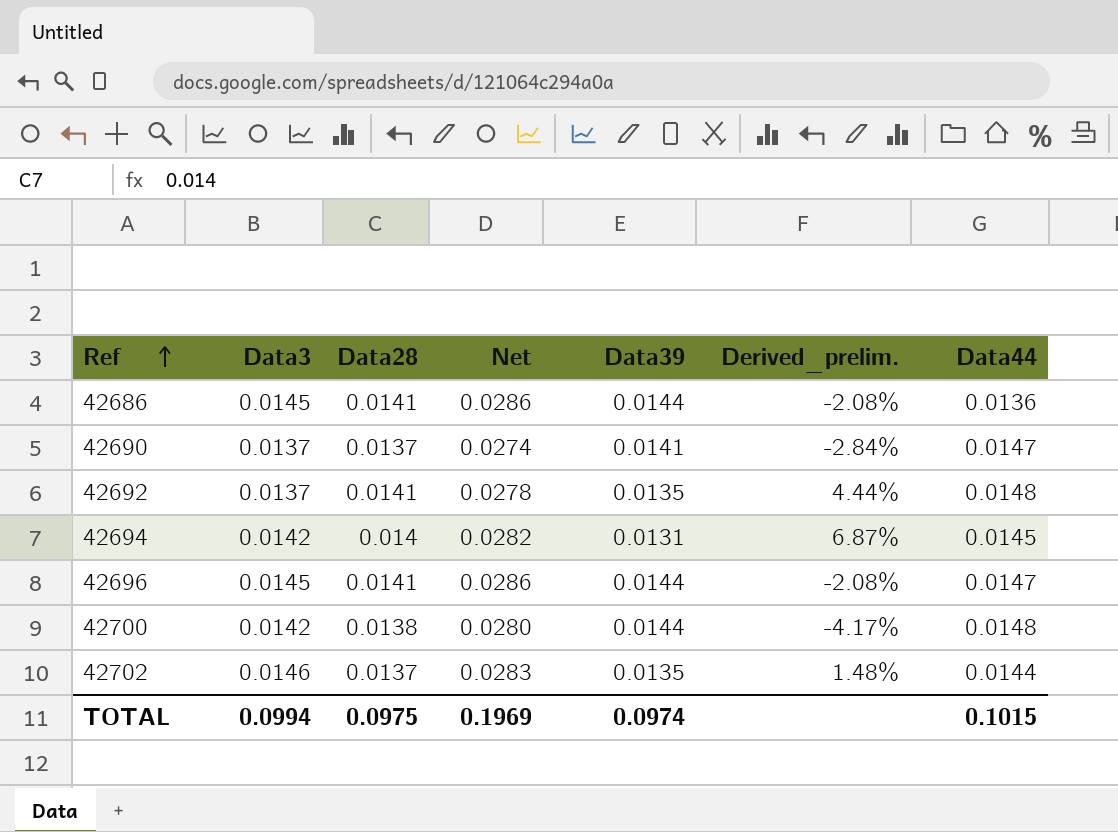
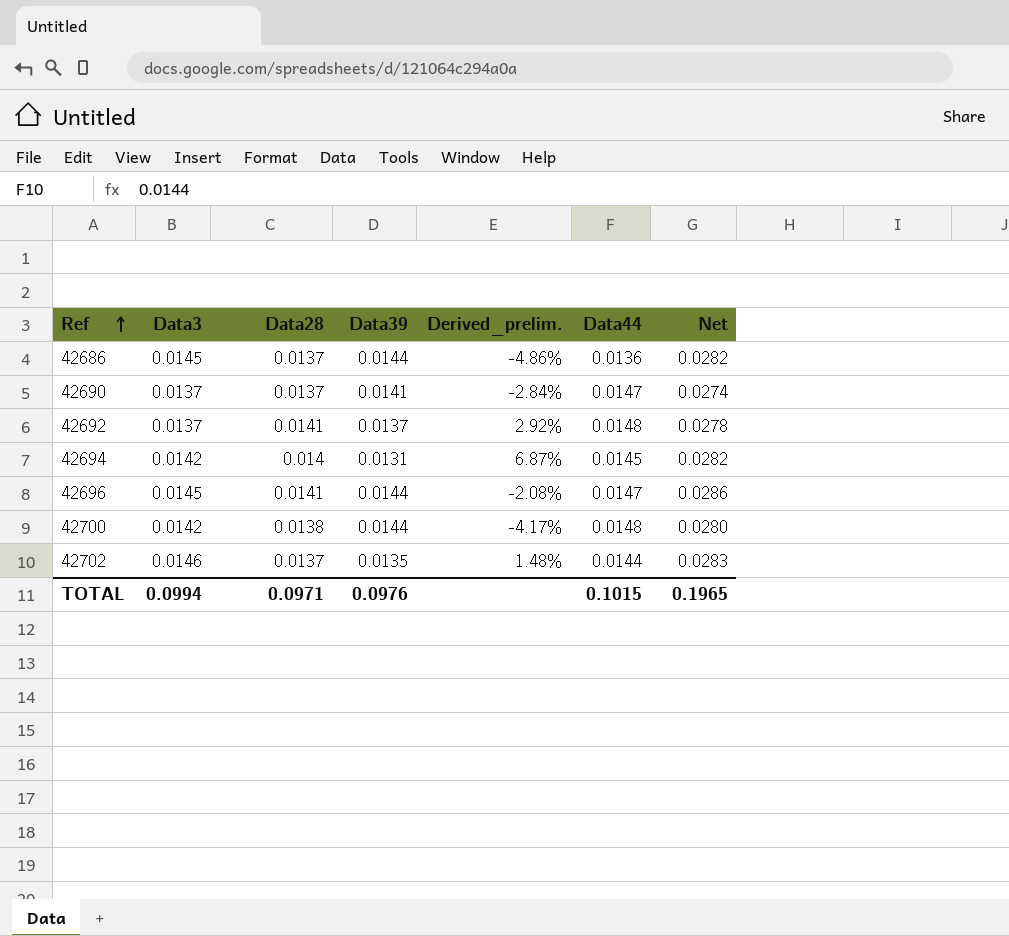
column Net | position: 4 -> 7
42686 | Data28: 0.0141 -> 0.0137
42686 | Derived_prelim.: -2.08% -> -4.86%
42686 | Net: 0.0286 -> 0.0282
42692 | Data39: 0.0135 -> 0.0137
42692 | Derived_prelim.: 4.44% -> 2.92%
TOTAL | Data28: 0.0975 -> 0.0971
TOTAL | Data39: 0.0974 -> 0.0976
TOTAL | Net: 0.1969 -> 0.1965

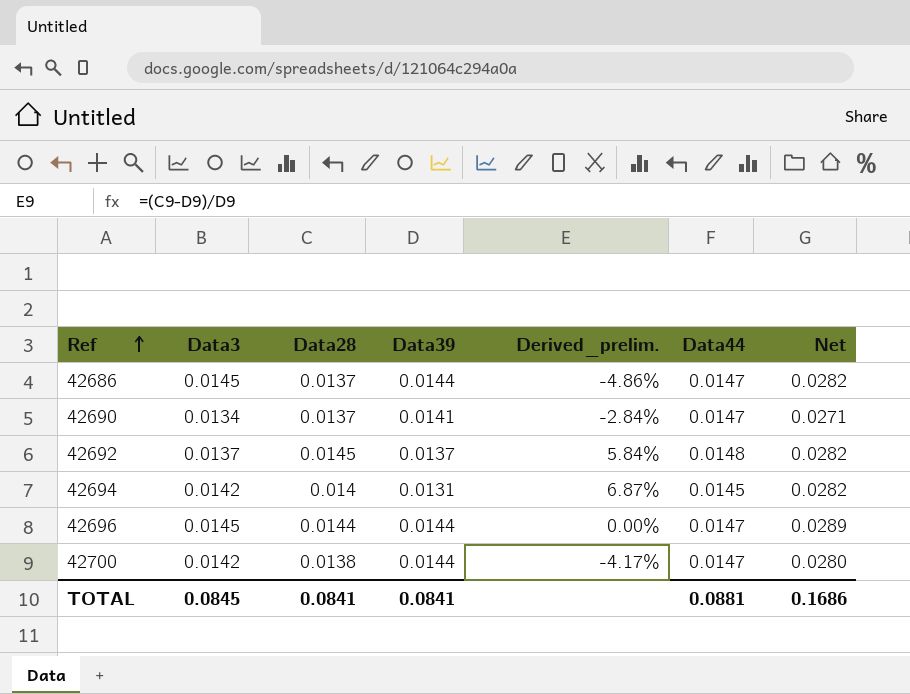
row 42702: 0.0146 | 0.0137 | 0.0135 | 1.48% | 0.0144 | 0.0283 -> none
42686 | Data44: 0.0136 -> 0.0147
42690 | Data3: 0.0137 -> 0.0134
42690 | Net: 0.0274 -> 0.0271
42692 | Data28: 0.0141 -> 0.0145
42692 | Derived_prelim.: 2.92% -> 5.84%
42692 | Net: 0.0278 -> 0.0282
42696 | Data28: 0.0141 -> 0.0144
42696 | Derived_prelim.: -2.08% -> 0.00%
42696 | Net: 0.0286 -> 0.0289
42700 | Data44: 0.0148 -> 0.0147
TOTAL | Data3: 0.0994 -> 0.0845
TOTAL | Data28: 0.0971 -> 0.0841
TOTAL | Data39: 0.0976 -> 0.0841
TOTAL | Data44: 0.1015 -> 0.0881
TOTAL | Net: 0.1965 -> 0.1686

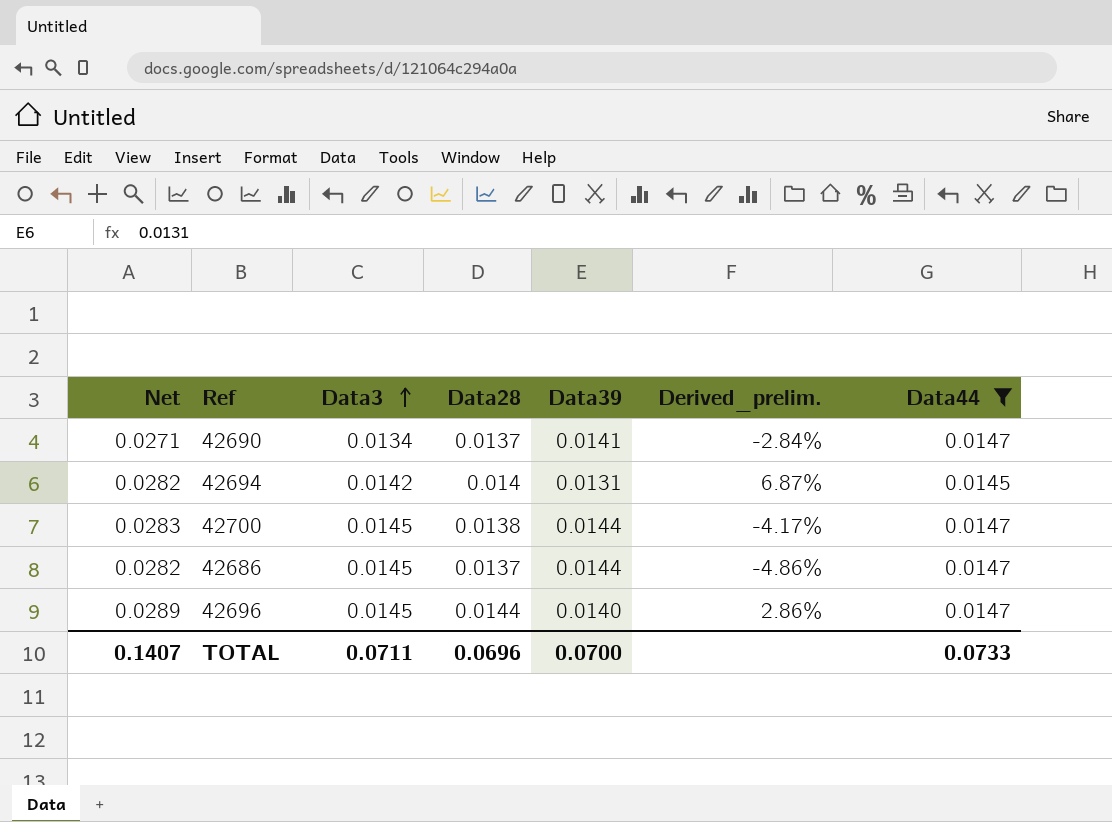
filter: none -> Data44 != 0.0148
row order: Ref ascending -> Data3 ascending
column Net | position: 7 -> 1
42700 | Net: 0.0280 -> 0.0283
42700 | Data3: 0.0142 -> 0.0145
42696 | Data39: 0.0144 -> 0.0140
42696 | Derived_prelim.: 0.00% -> 2.86%
TOTAL | Net: 0.1686 -> 0.1407
TOTAL | Data3: 0.0845 -> 0.0711
TOTAL | Data28: 0.0841 -> 0.0696
TOTAL | Data39: 0.0841 -> 0.0700
TOTAL | Data44: 0.0881 -> 0.0733

